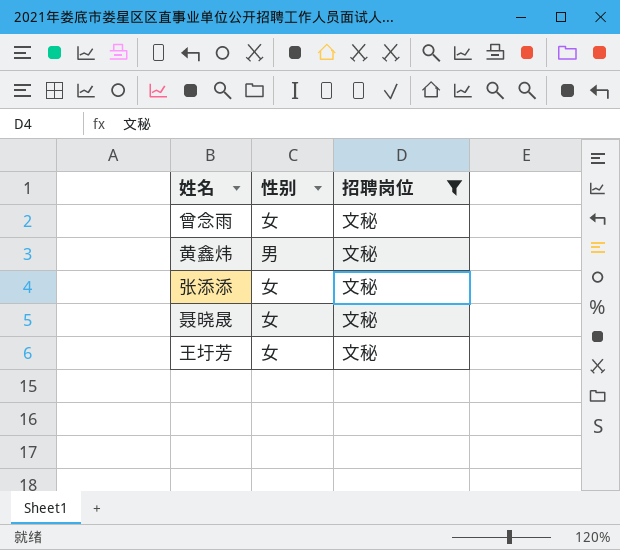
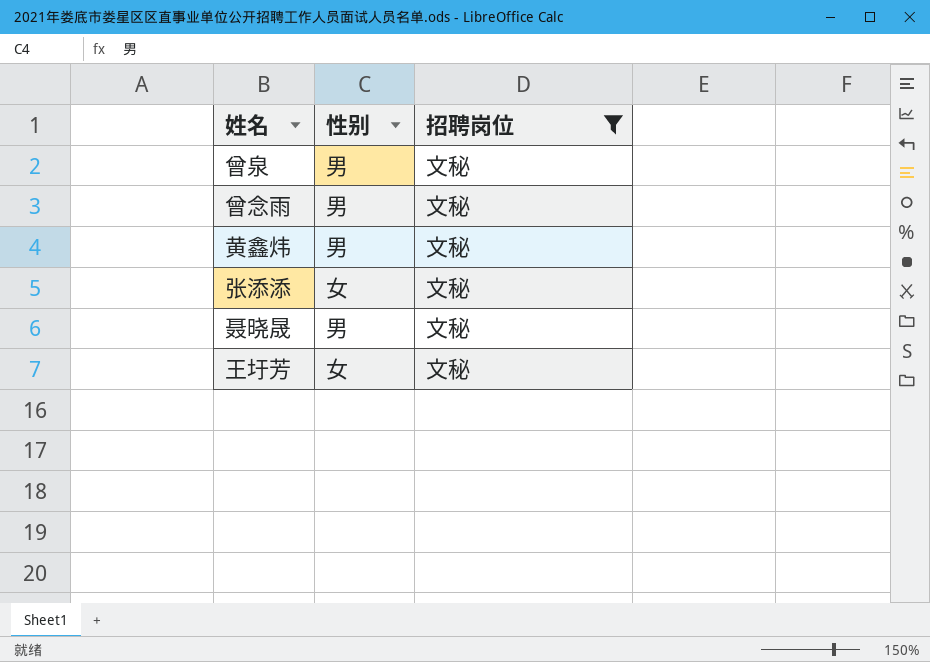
row 曾泉: none -> 男 | 文秘
曾念雨 | 性别: 女 -> 男
聂晓晟 | 性别: 女 -> 男

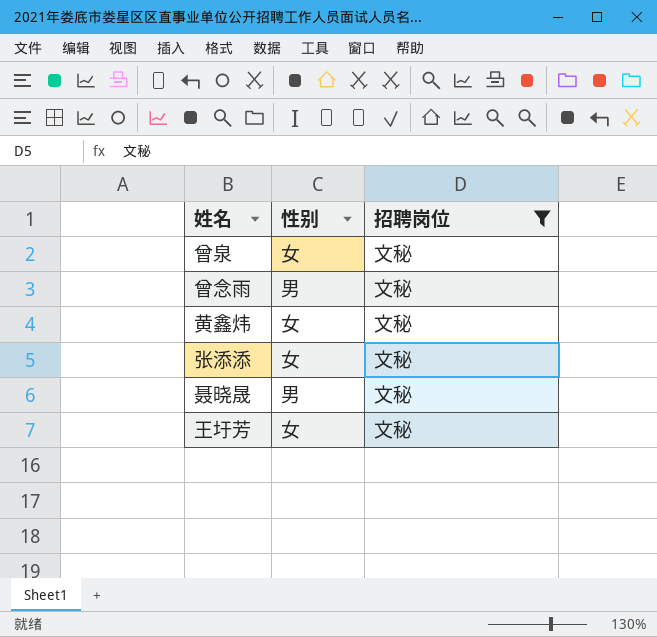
曾泉 | 性别: 男 -> 女
黄鑫炜 | 性别: 男 -> 女

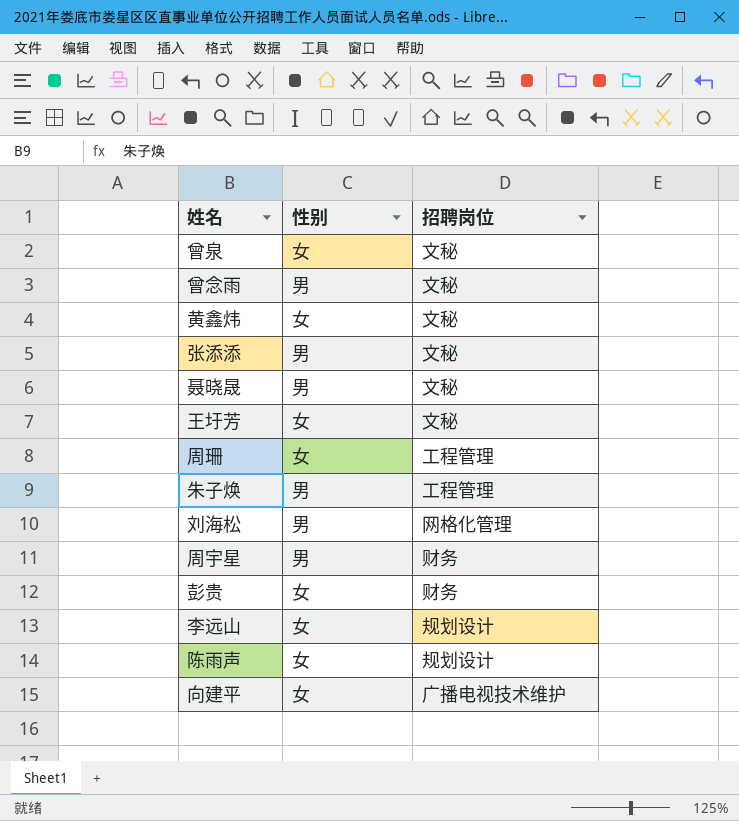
filter: 招聘岗位 = 文秘 -> none
张添添 | 性别: 女 -> 男

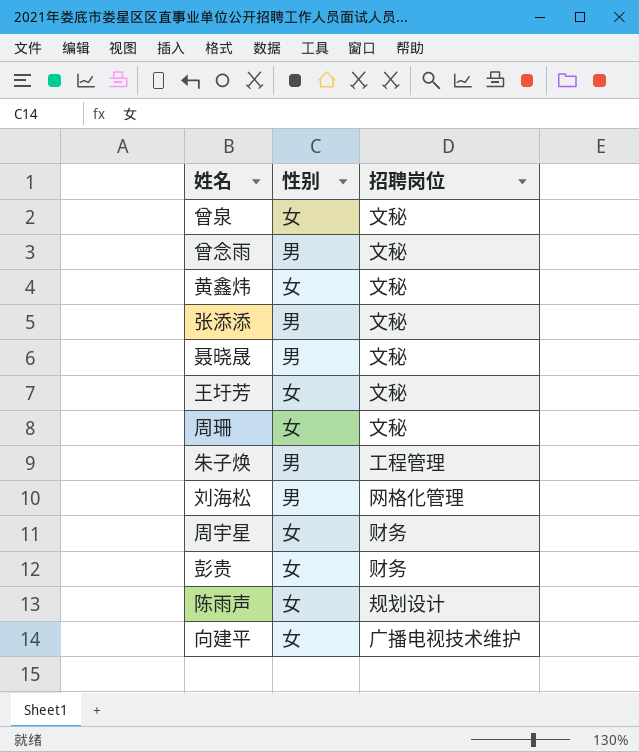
row 李远山: 女 | 规划设计 -> none
周珊 | 招聘岗位: 工程管理 -> 文秘
周宇星 | 性别: 男 -> 女

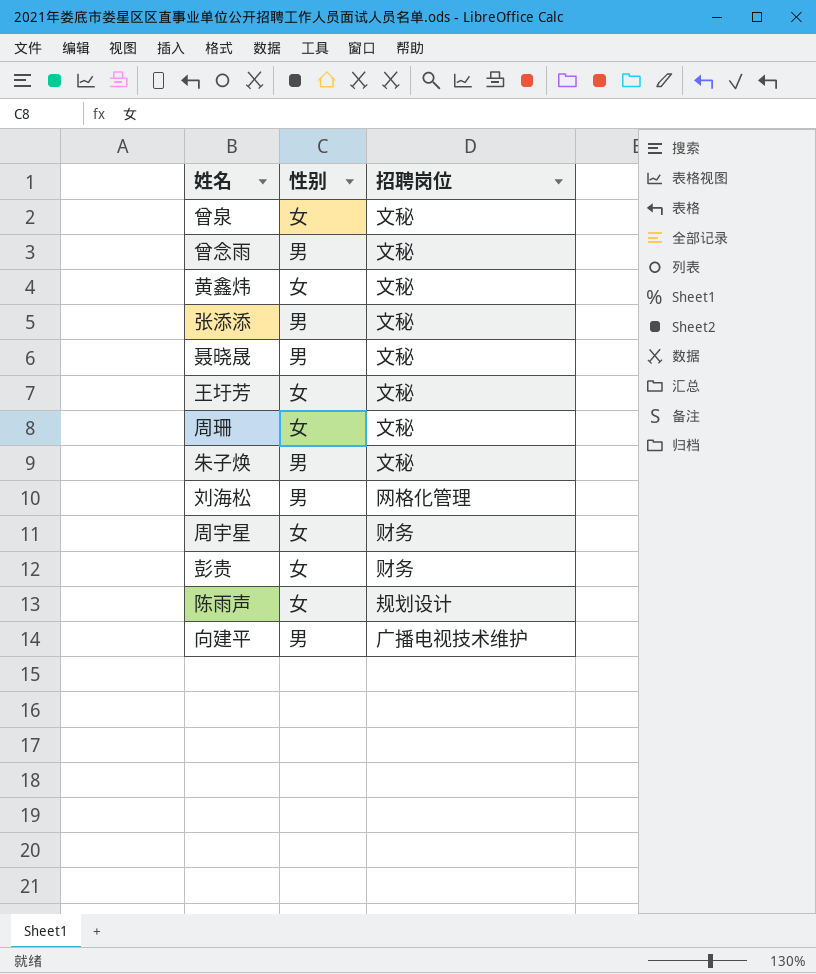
朱子焕 | 招聘岗位: 工程管理 -> 文秘
向建平 | 性别: 女 -> 男

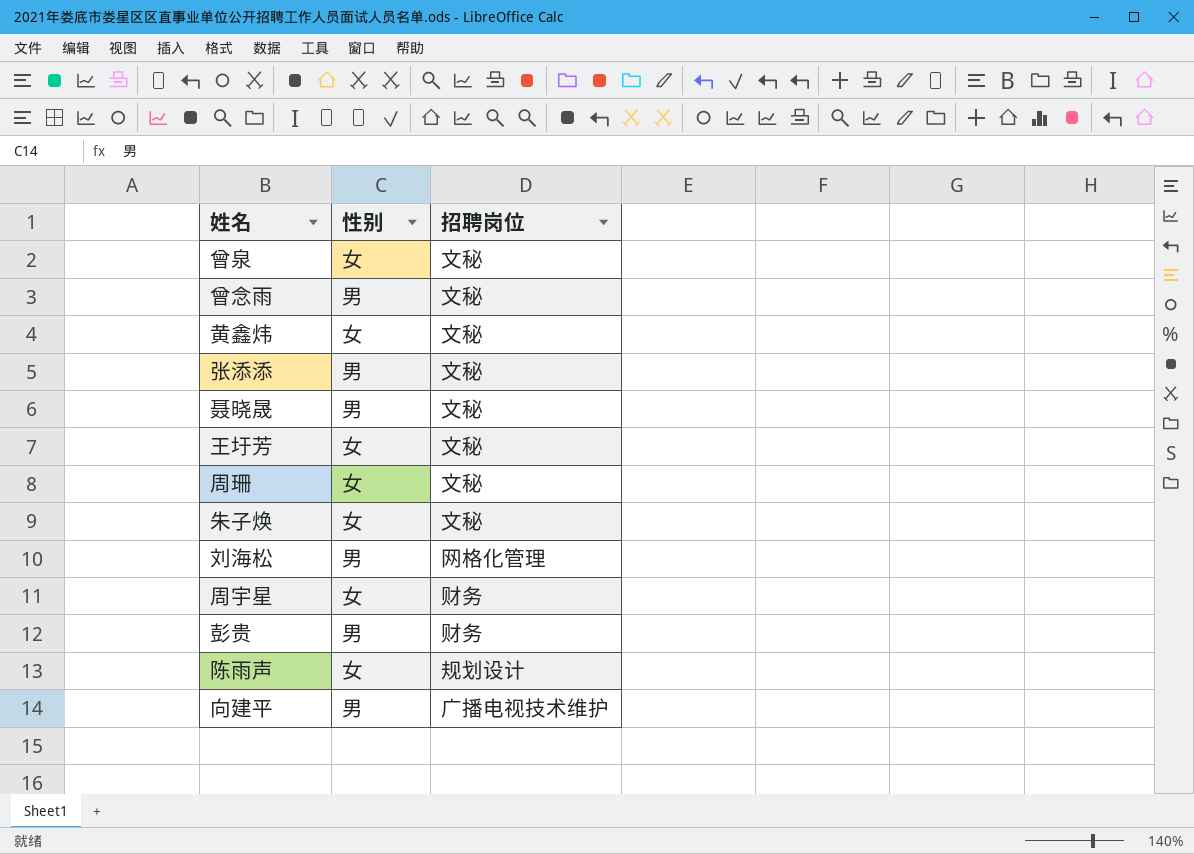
朱子焕 | 性别: 男 -> 女
彭贵 | 性别: 女 -> 男

